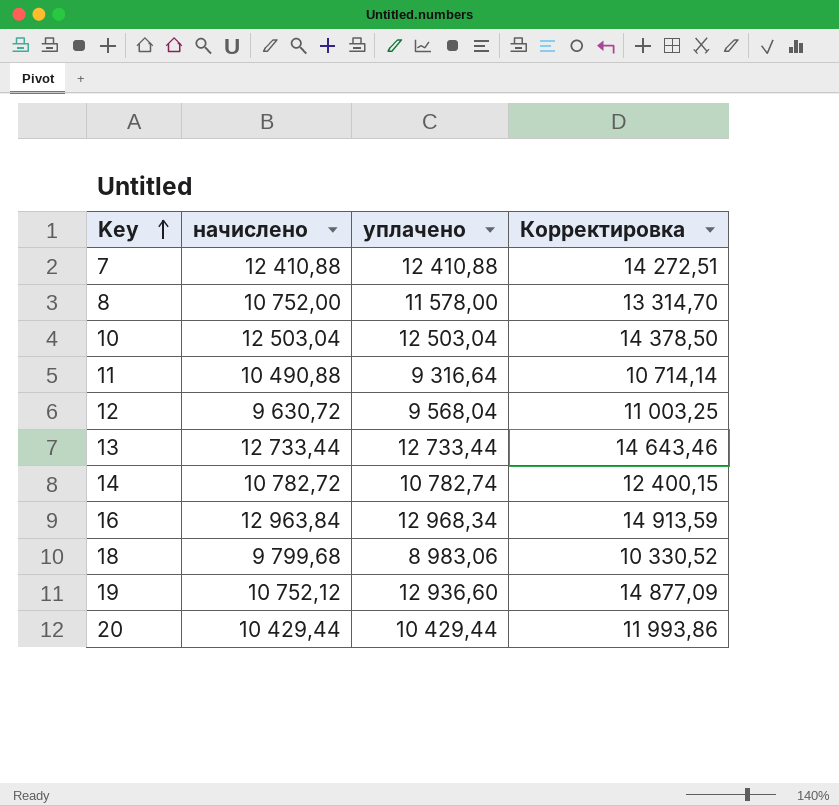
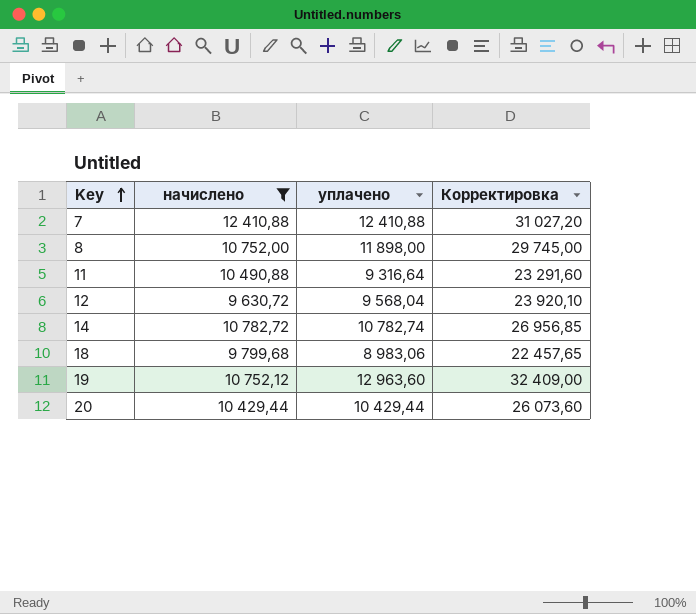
filter: none -> начислено <= 12 410,88
column Корректировка | formula: [уплачено] * 1,15 -> [уплачено] * 2,5
8 | уплачено: 11 578,00 -> 11 898,00
19 | уплачено: 12 936,60 -> 12 963,60

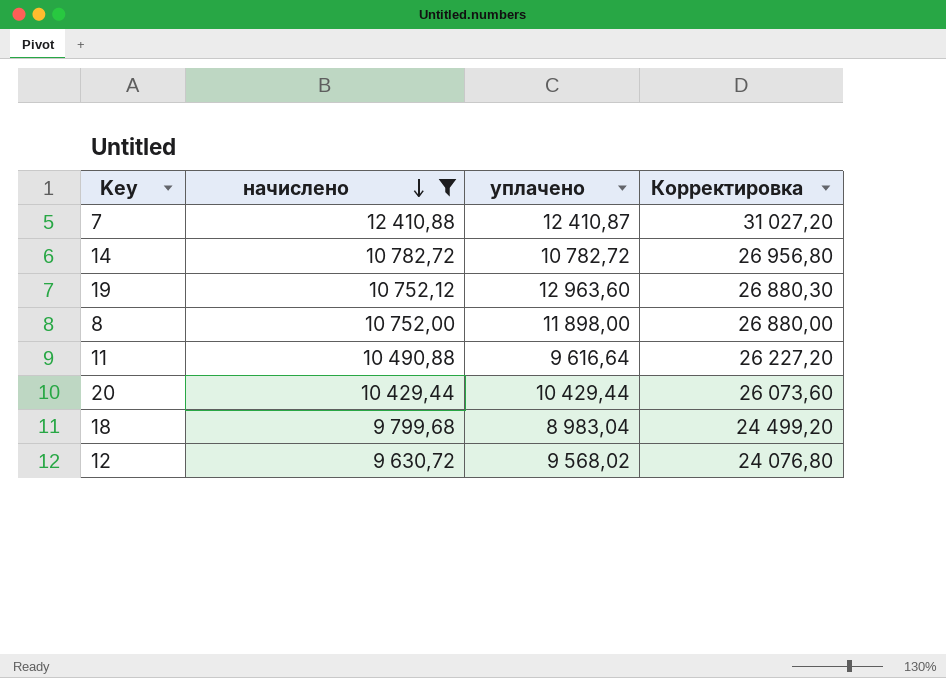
row order: Key ascending -> начислено descending
column Корректировка | formula: [уплачено] * 2,5 -> [начислено] * 2,5
7 | уплачено: 12 410,88 -> 12 410,87
14 | уплачено: 10 782,74 -> 10 782,72
11 | уплачено: 9 316,64 -> 9 616,64
18 | уплачено: 8 983,06 -> 8 983,04
12 | уплачено: 9 568,04 -> 9 568,02

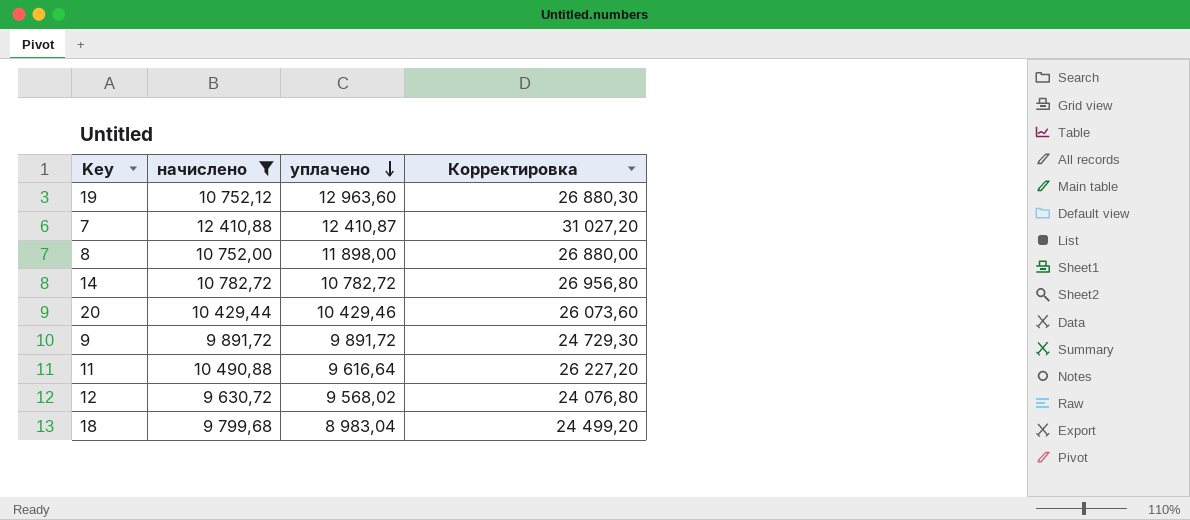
row order: начислено descending -> уплачено descending
20 | уплачено: 10 429,44 -> 10 429,46
row 9: none -> 9 891,72 | 9 891,72 | 24 729,30

